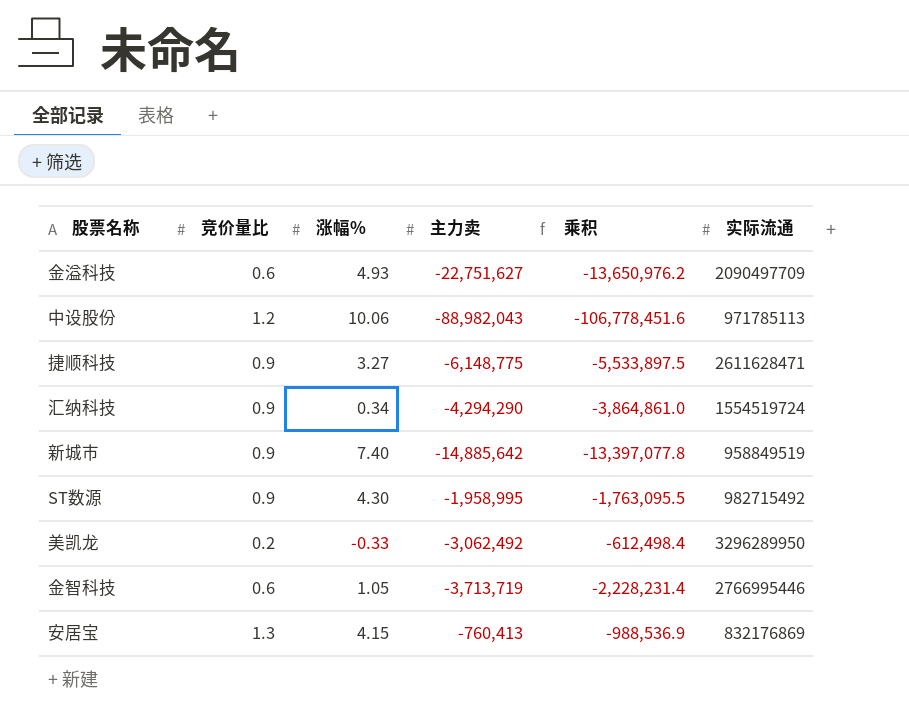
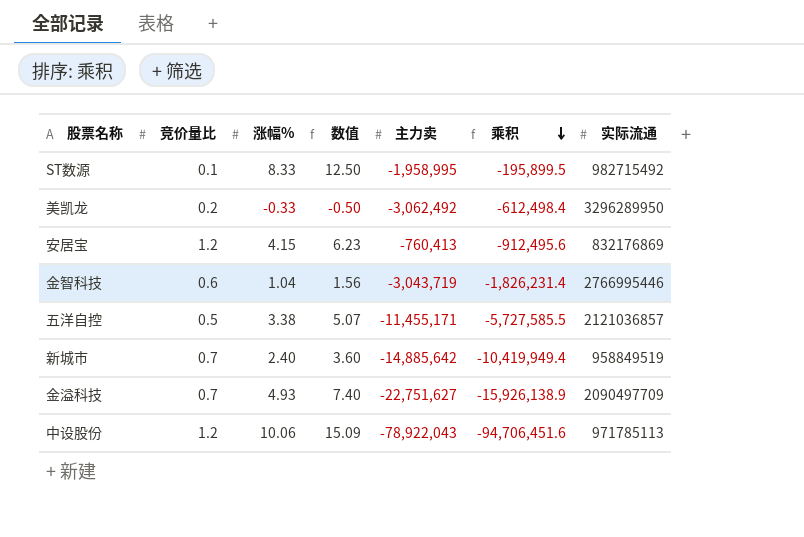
row order: none -> 乘积 descending
column 数值 | formula: none -> [涨幅%] * 1.5
row 捷顺科技: 0.9 | 3.27 | -6,148,775 | -5,533,897.5 | 2611628471 -> none
row 汇纳科技: 0.9 | 0.34 | -4,294,290 | -3,864,861.0 | 1554519724 -> none
ST数源 | 竞价量比: 0.9 -> 0.1
ST数源 | 涨幅%: 4.30 -> 8.33
ST数源 | 乘积: -1,763,095.5 -> -195,899.5
安居宝 | 竞价量比: 1.3 -> 1.2
安居宝 | 乘积: -988,536.9 -> -912,495.6
金智科技 | 涨幅%: 1.05 -> 1.04
金智科技 | 主力卖: -3,713,719 -> -3,043,719
金智科技 | 乘积: -2,228,231.4 -> -1,826,231.4
row 五洋自控: none -> 0.5 | 3.38 | 5.07 | -11,455,171 | -5,727,585.5 | 2121036857
新城市 | 竞价量比: 0.9 -> 0.7
新城市 | 涨幅%: 7.40 -> 2.40
新城市 | 乘积: -13,397,077.8 -> -10,419,949.4
金溢科技 | 竞价量比: 0.6 -> 0.7
金溢科技 | 乘积: -13,650,976.2 -> -15,926,138.9
中设股份 | 主力卖: -88,982,043 -> -78,922,043
中设股份 | 乘积: -106,778,451.6 -> -94,706,451.6

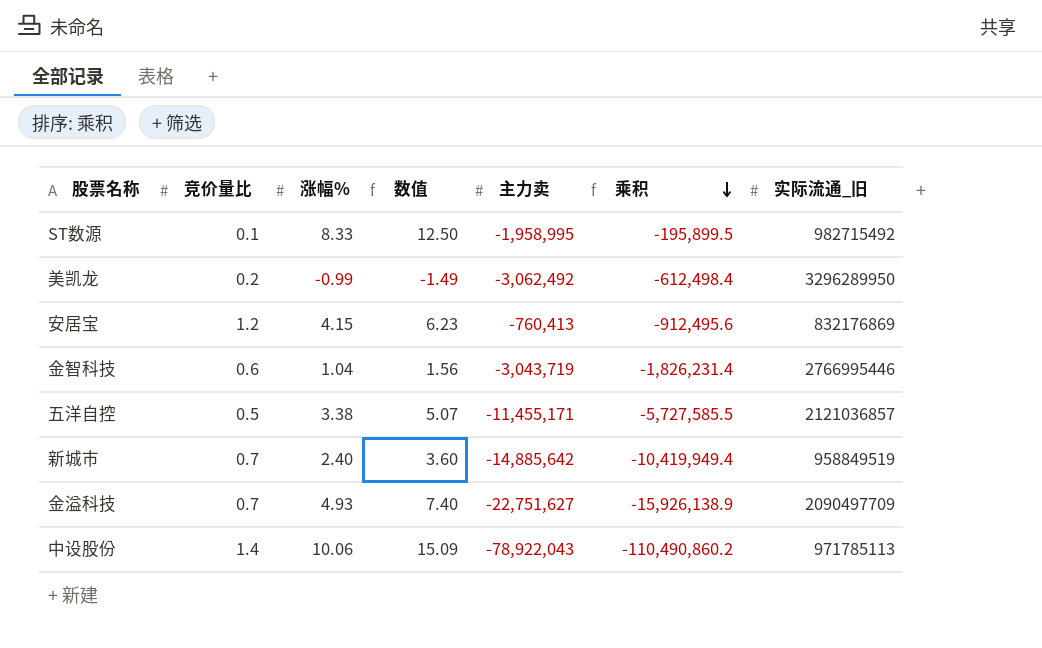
column name: 实际流通 -> 实际流通_旧
美凯龙 | 涨幅%: -0.33 -> -0.99
美凯龙 | 数值: -0.50 -> -1.49
中设股份 | 竞价量比: 1.2 -> 1.4
中设股份 | 乘积: -94,706,451.6 -> -110,490,860.2

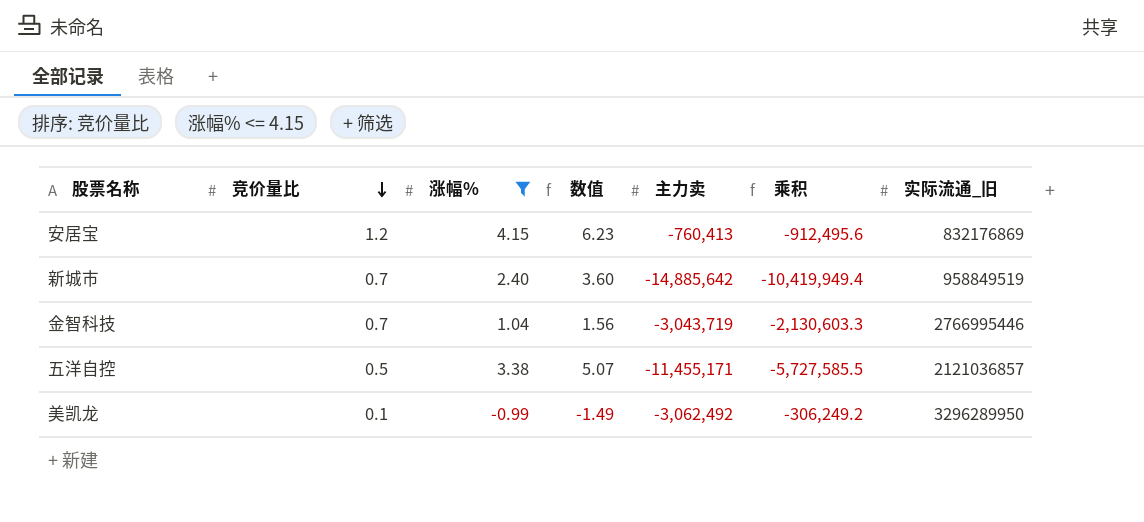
filter: none -> 涨幅% <= 4.15
row order: 乘积 descending -> 竞价量比 descending
金智科技 | 竞价量比: 0.6 -> 0.7
金智科技 | 乘积: -1,826,231.4 -> -2,130,603.3
美凯龙 | 竞价量比: 0.2 -> 0.1
美凯龙 | 乘积: -612,498.4 -> -306,249.2

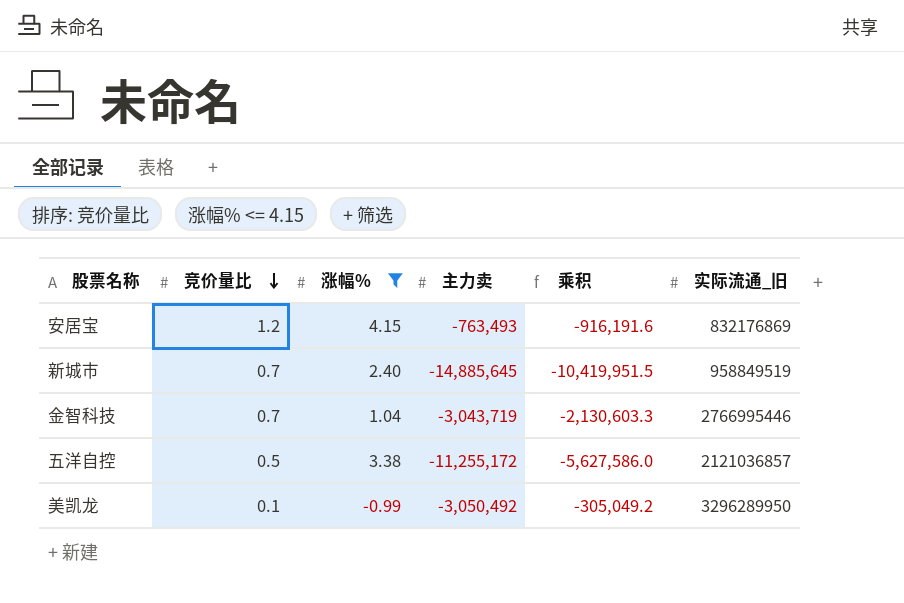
column 数值 | formula: [涨幅%] * 1.5 -> none
安居宝 | 主力卖: -760,413 -> -763,493
安居宝 | 乘积: -912,495.6 -> -916,191.6
新城市 | 主力卖: -14,885,642 -> -14,885,645
新城市 | 乘积: -10,419,949.4 -> -10,419,951.5
五洋自控 | 主力卖: -11,455,171 -> -11,255,172
五洋自控 | 乘积: -5,727,585.5 -> -5,627,586.0
美凯龙 | 主力卖: -3,062,492 -> -3,050,492
美凯龙 | 乘积: -306,249.2 -> -305,049.2

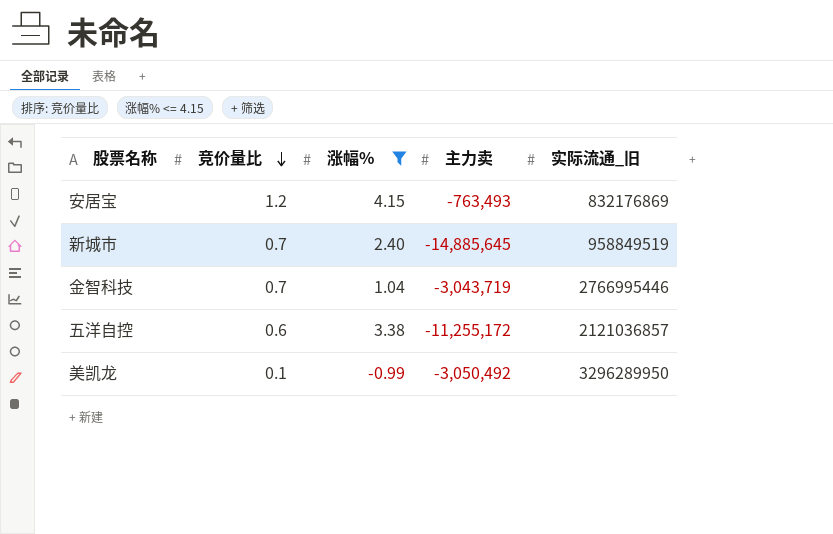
column 乘积 | formula: [竞价量比] * [主力卖] -> none
五洋自控 | 竞价量比: 0.5 -> 0.6

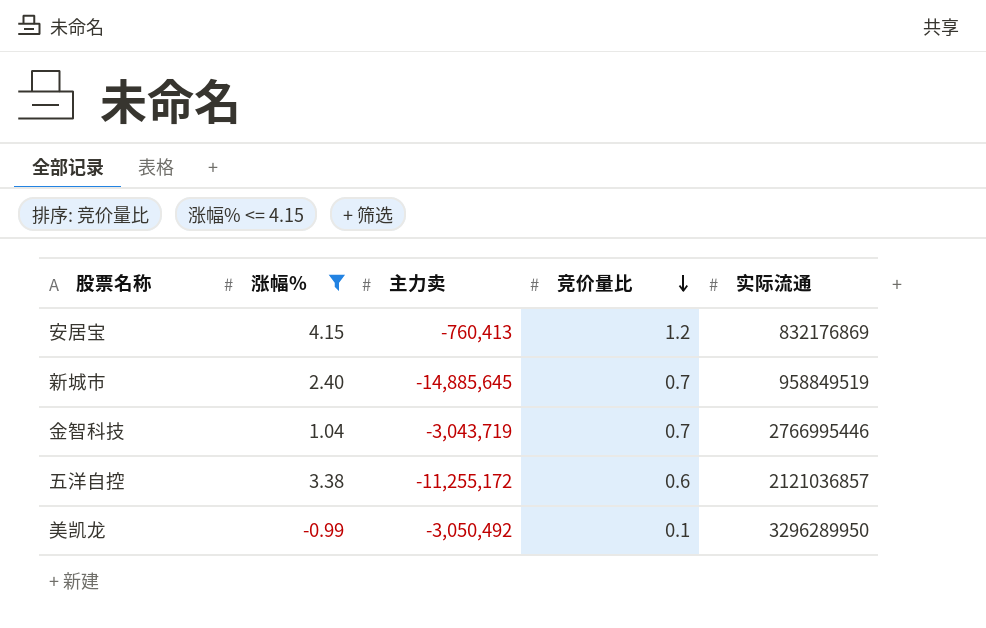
column 竞价量比 | position: 2 -> 4
column name: 实际流通_旧 -> 实际流通
安居宝 | 主力卖: -763,493 -> -760,413

